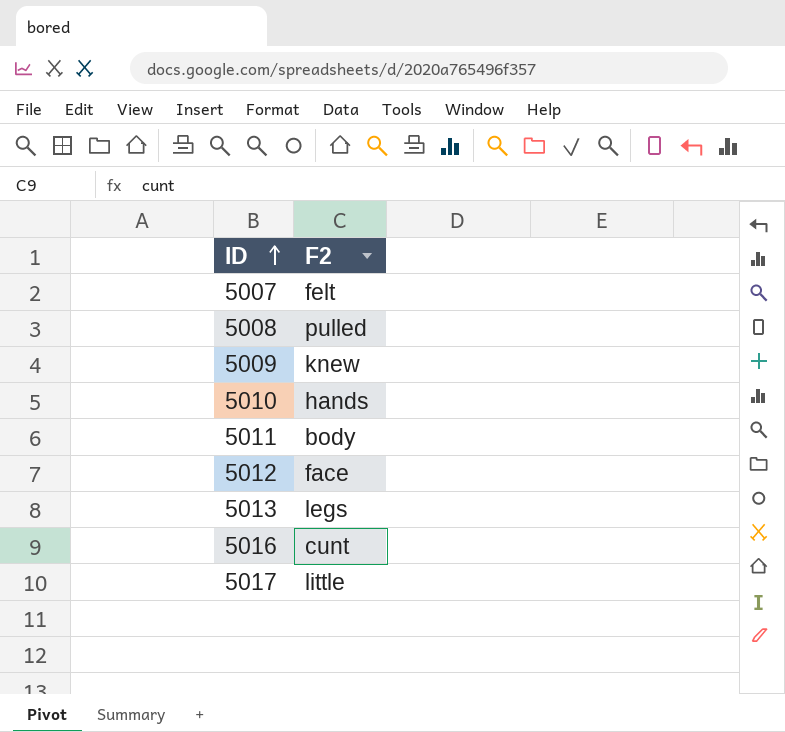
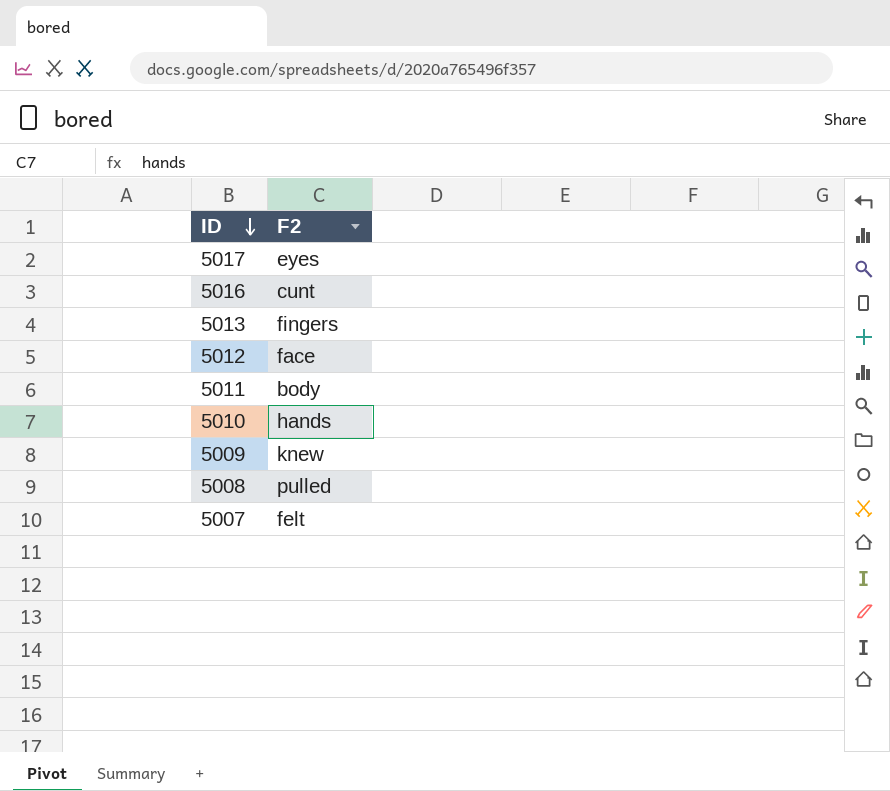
row order: ID ascending -> ID descending
5017 | F2: little -> eyes
5013 | F2: legs -> fingers

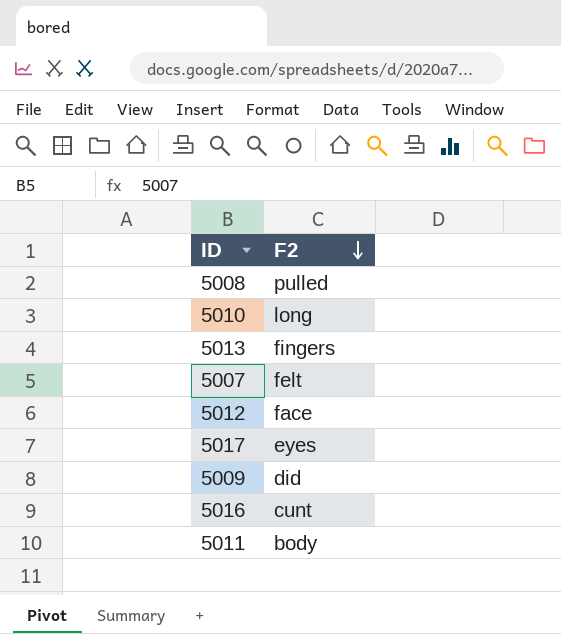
row order: ID descending -> F2 descending
5010 | F2: hands -> long
5009 | F2: knew -> did

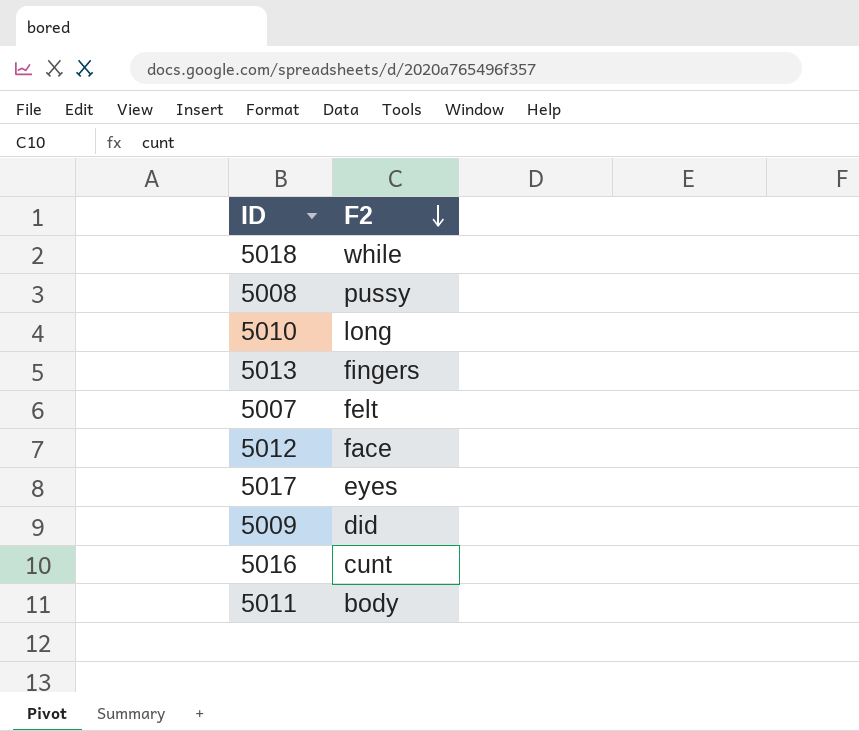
row 5018: none -> while
5008 | F2: pulled -> pussy

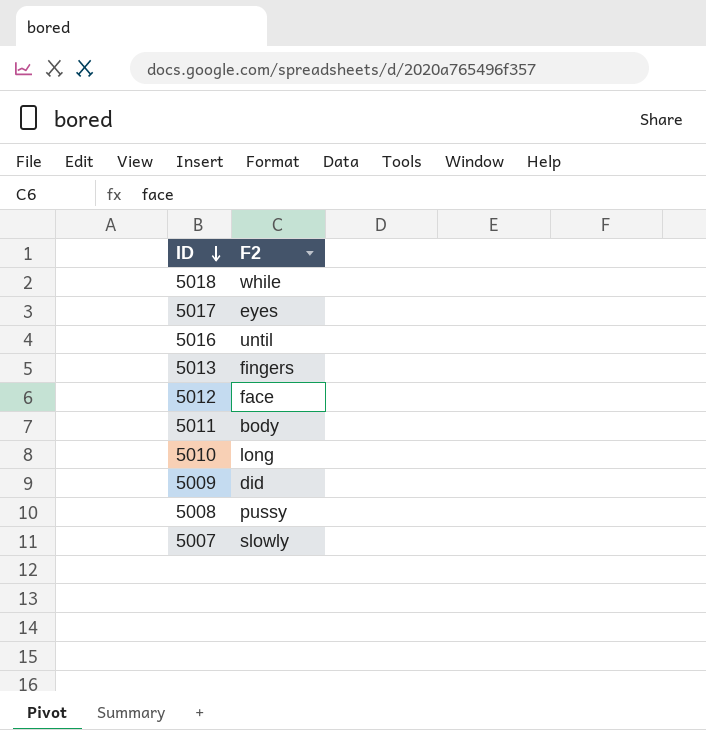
row order: F2 descending -> ID descending
5016 | F2: cunt -> until
5007 | F2: felt -> slowly

